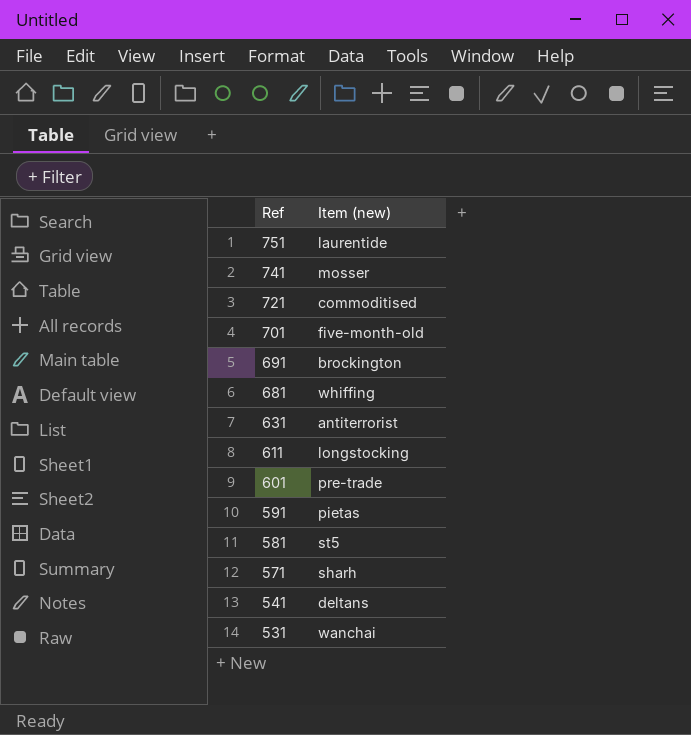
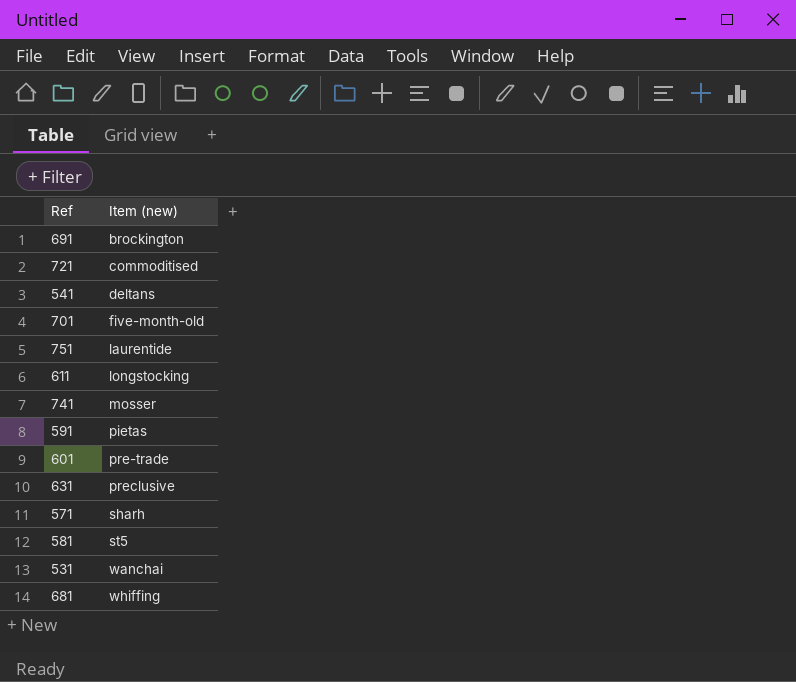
row order: Ref descending -> Item (new) ascending
631 | Item (new): antiterrorist -> preclusive

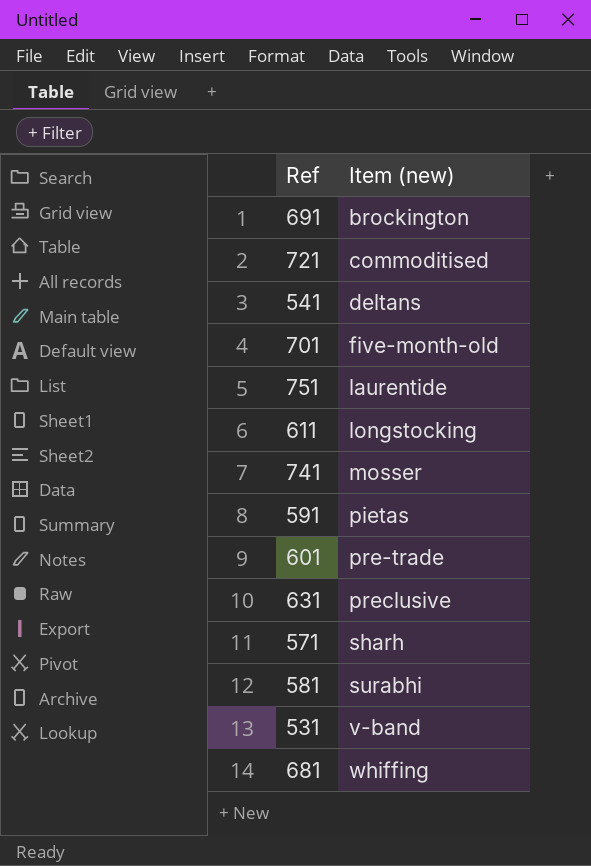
581 | Item (new): st5 -> surabhi
531 | Item (new): wanchai -> v-band

